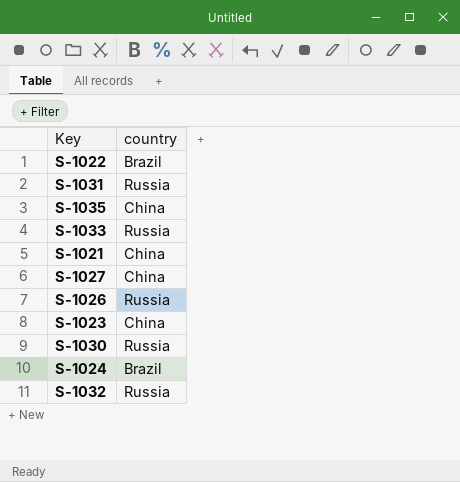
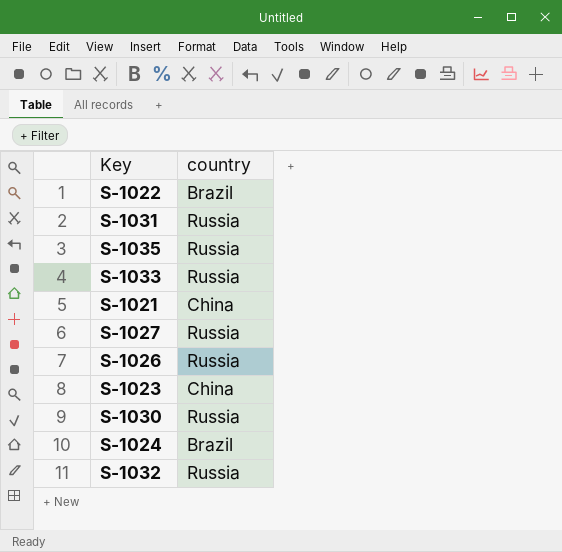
S-1035 | country: China -> Russia
S-1027 | country: China -> Russia

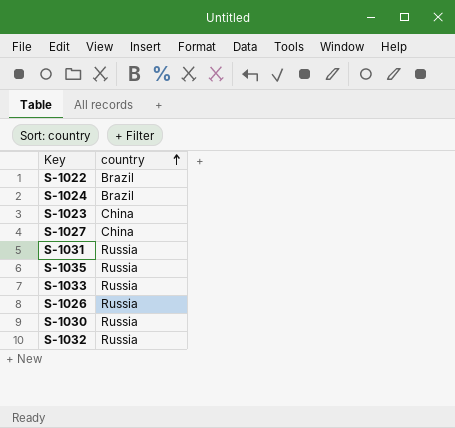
row order: none -> country ascending
row S-1021: China -> none
S-1027 | country: Russia -> China

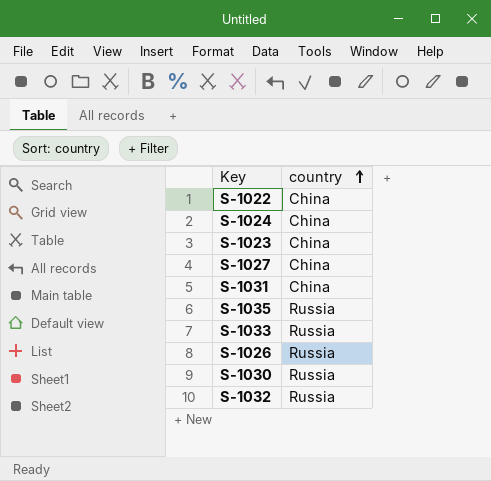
S-1022 | country: Brazil -> China
S-1024 | country: Brazil -> China
S-1031 | country: Russia -> China

